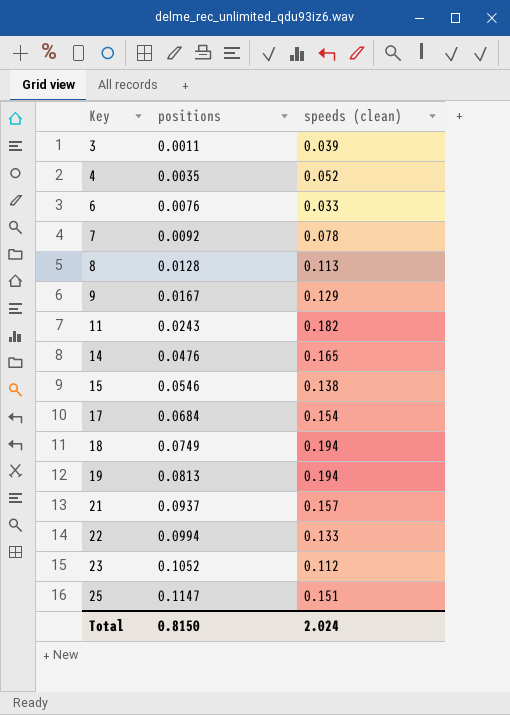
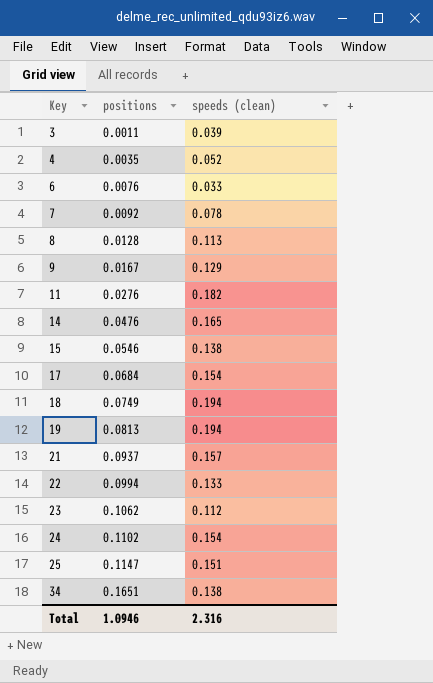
11 | positions: 0.0243 -> 0.0276
23 | positions: 0.1052 -> 0.1062
row 24: none -> 0.1102 | 0.154
row 34: none -> 0.1651 | 0.138
Total | positions: 0.8150 -> 1.0946
Total | speeds (clean): 2.024 -> 2.316

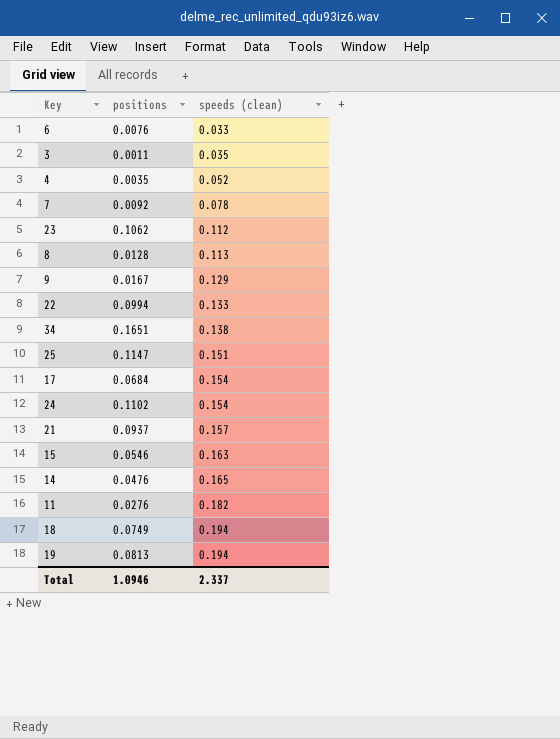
row order: Key ascending -> speeds (clean) ascending
3 | speeds (clean): 0.039 -> 0.035
15 | speeds (clean): 0.138 -> 0.163
Total | speeds (clean): 2.316 -> 2.337

